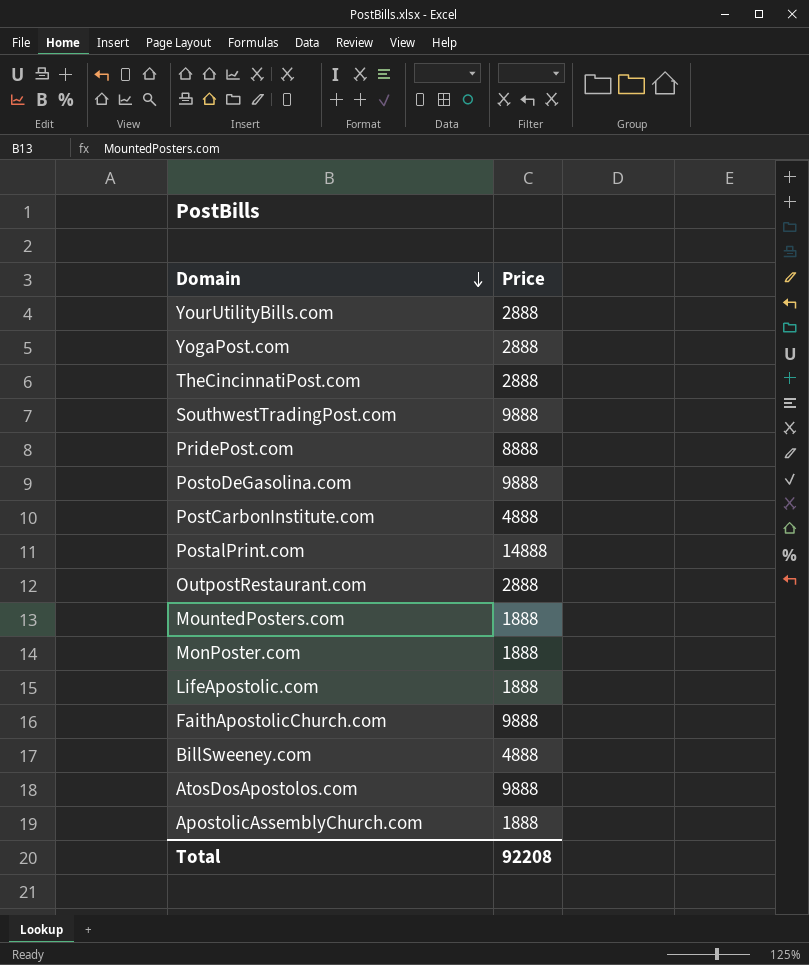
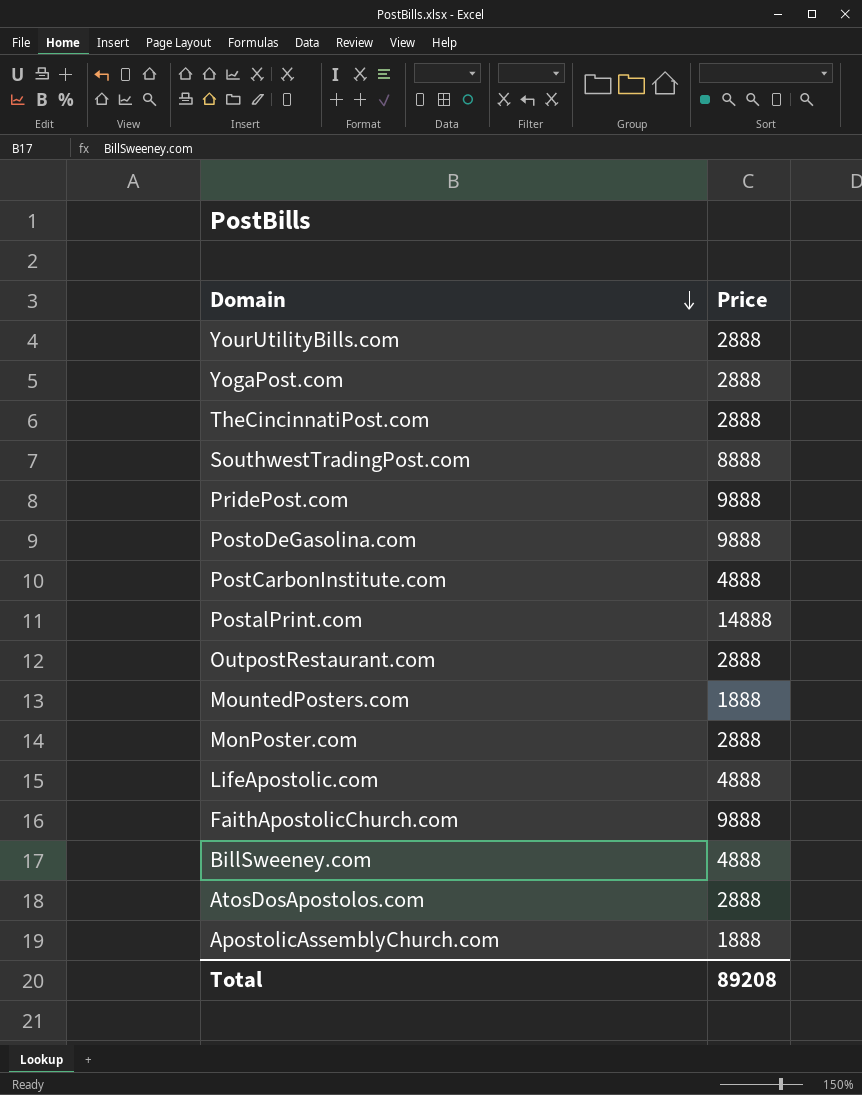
SouthwestTradingPost.com | Price: 9888 -> 8888
PridePost.com | Price: 8888 -> 9888
MonPoster.com | Price: 1888 -> 2888
LifeApostolic.com | Price: 1888 -> 4888
AtosDosApostolos.com | Price: 9888 -> 2888
Total | Price: 92208 -> 89208

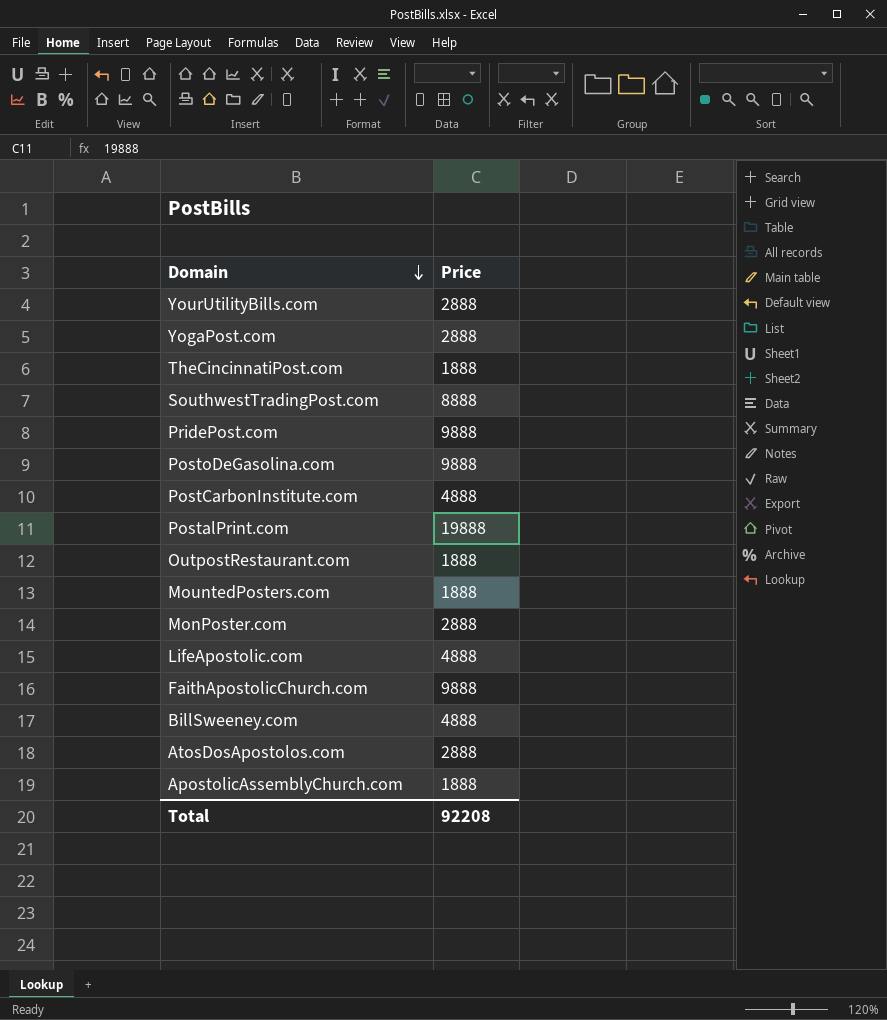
TheCincinnatiPost.com | Price: 2888 -> 1888
PostalPrint.com | Price: 14888 -> 19888
OutpostRestaurant.com | Price: 2888 -> 1888
Total | Price: 89208 -> 92208

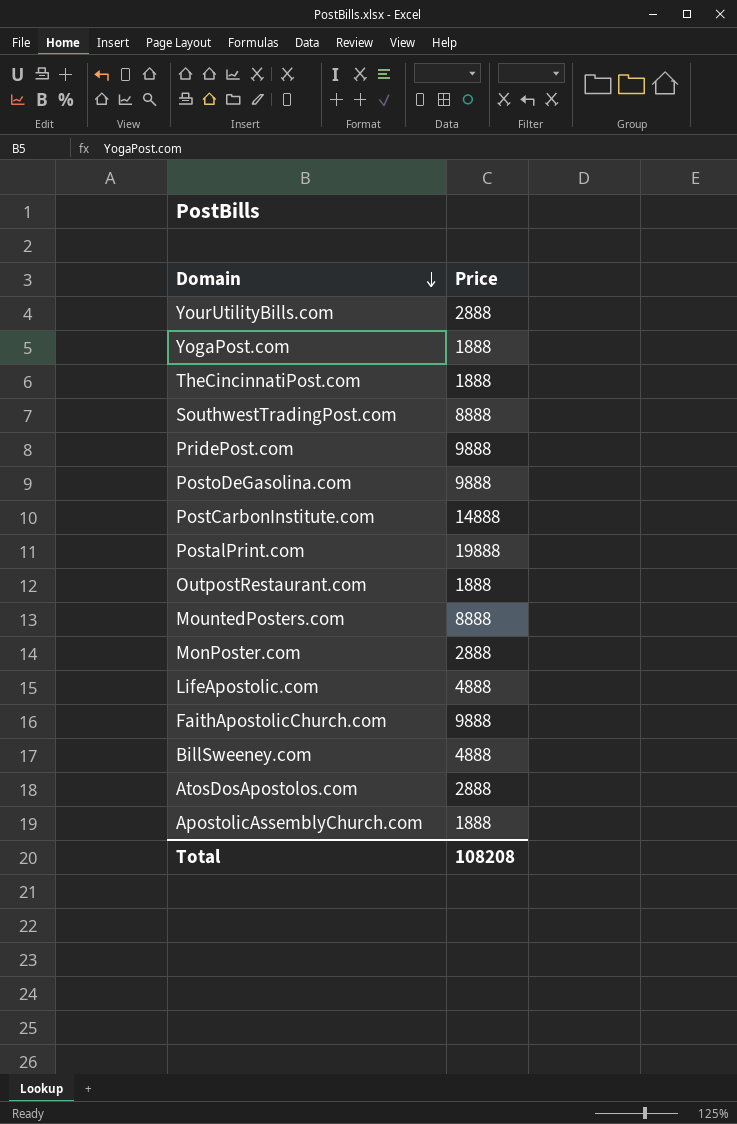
YogaPost.com | Price: 2888 -> 1888
PostCarbonInstitute.com | Price: 4888 -> 14888
MountedPosters.com | Price: 1888 -> 8888
Total | Price: 92208 -> 108208

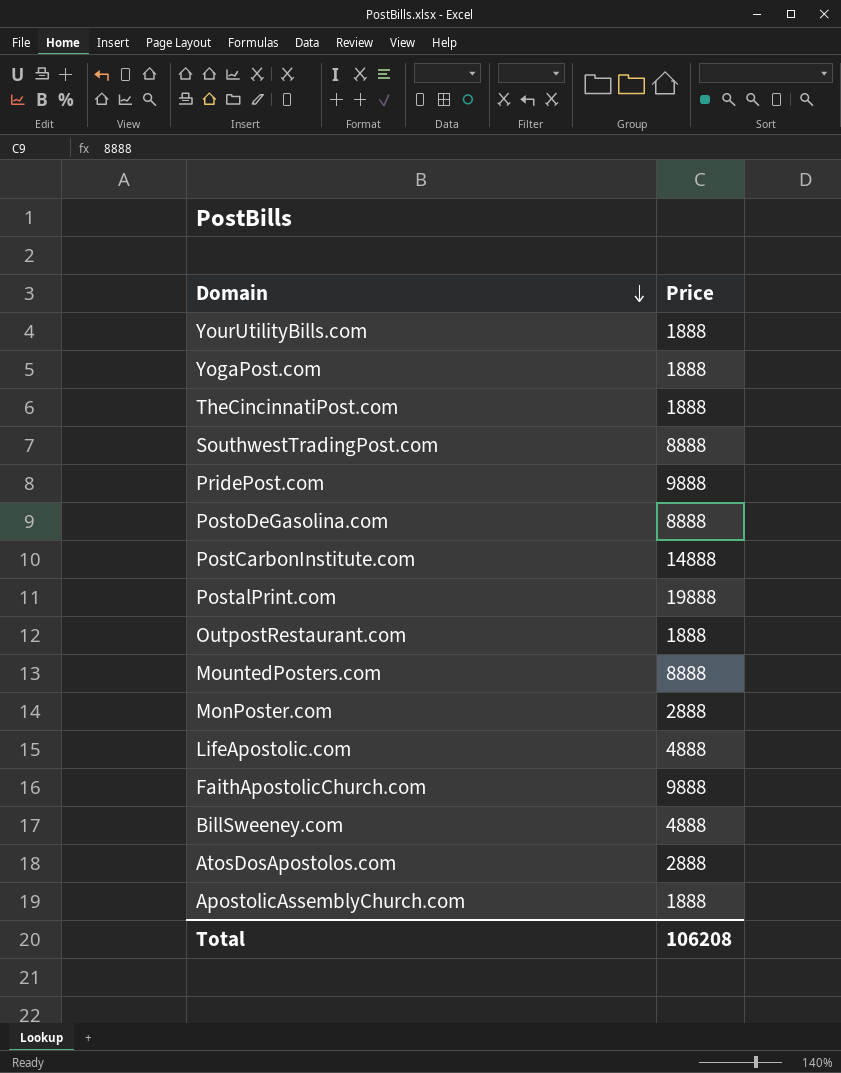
YourUtilityBills.com | Price: 2888 -> 1888
PostoDeGasolina.com | Price: 9888 -> 8888
Total | Price: 108208 -> 106208

